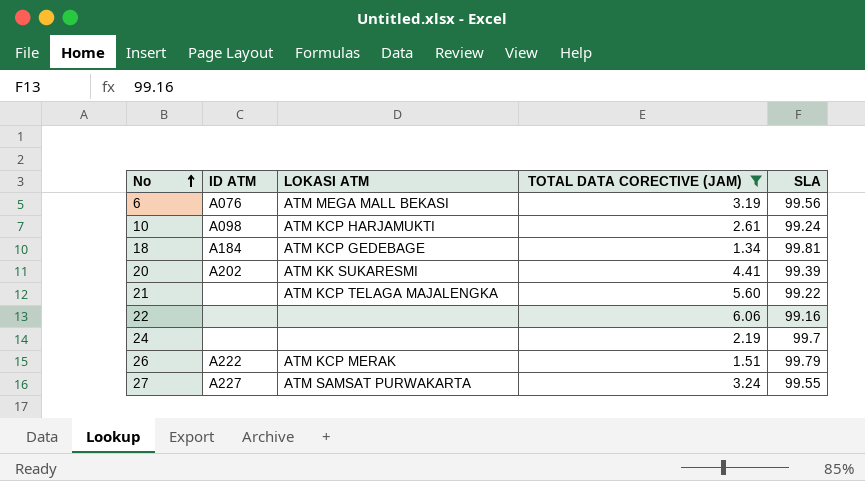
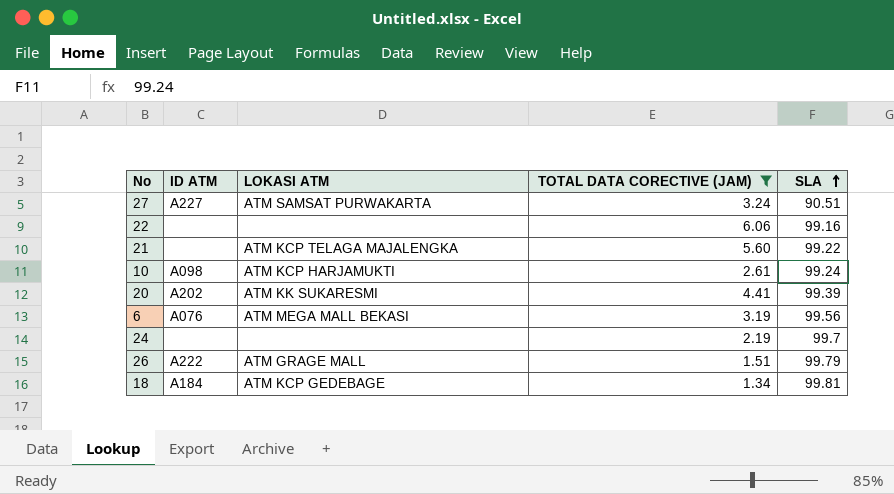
row order: No ascending -> SLA ascending
27 | SLA: 99.55 -> 90.51
26 | LOKASI ATM: ATM KCP MERAK -> ATM GRAGE MALL

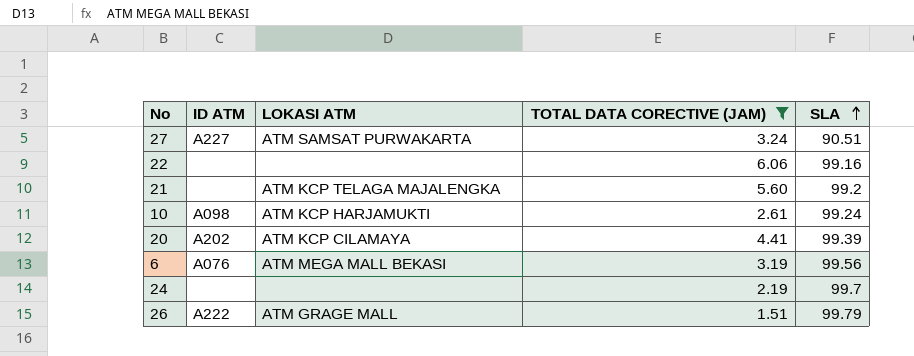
row 18: A184 | ATM KCP GEDEBAGE | 1.34 | 99.81 -> none
21 | SLA: 99.22 -> 99.2
20 | LOKASI ATM: ATM KK SUKARESMI -> ATM KCP CILAMAYA

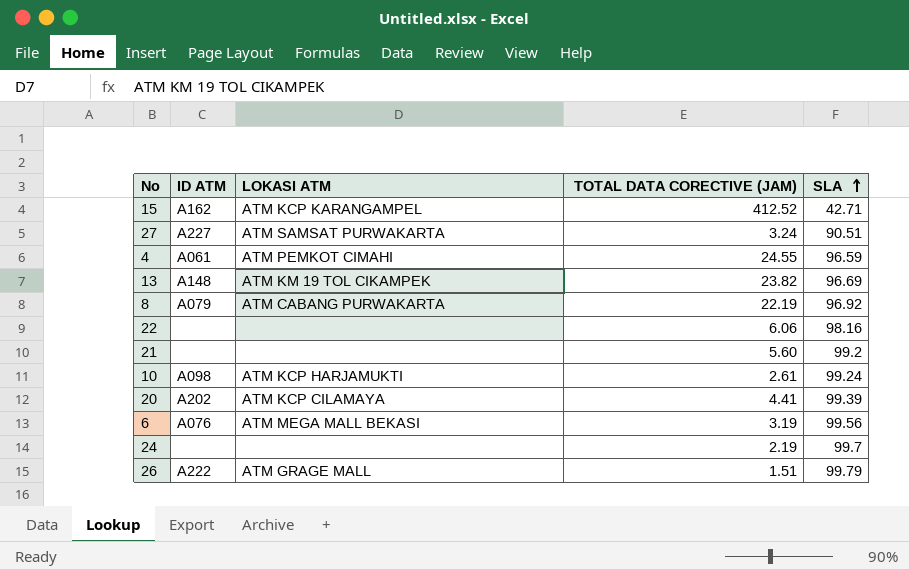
filter: TOTAL DATA CORECTIVE (JAM) <= 6.06 -> none
22 | SLA: 99.16 -> 98.16
21 | LOKASI ATM: ATM KCP TELAGA MAJALENGKA -> none

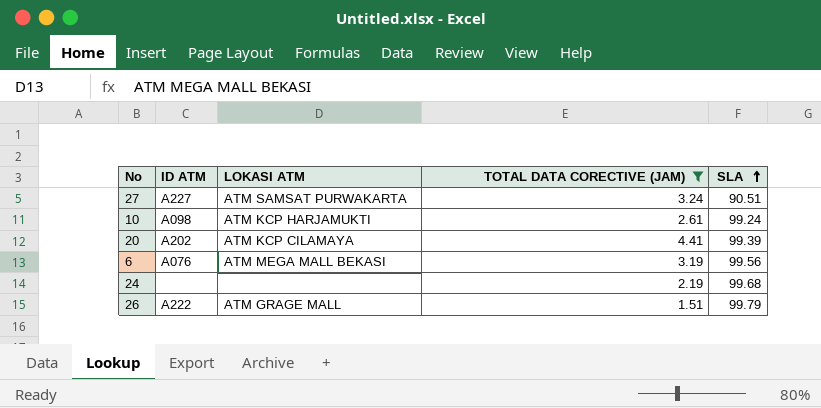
filter: none -> TOTAL DATA CORECTIVE (JAM) <= 4.41
24 | SLA: 99.7 -> 99.68

